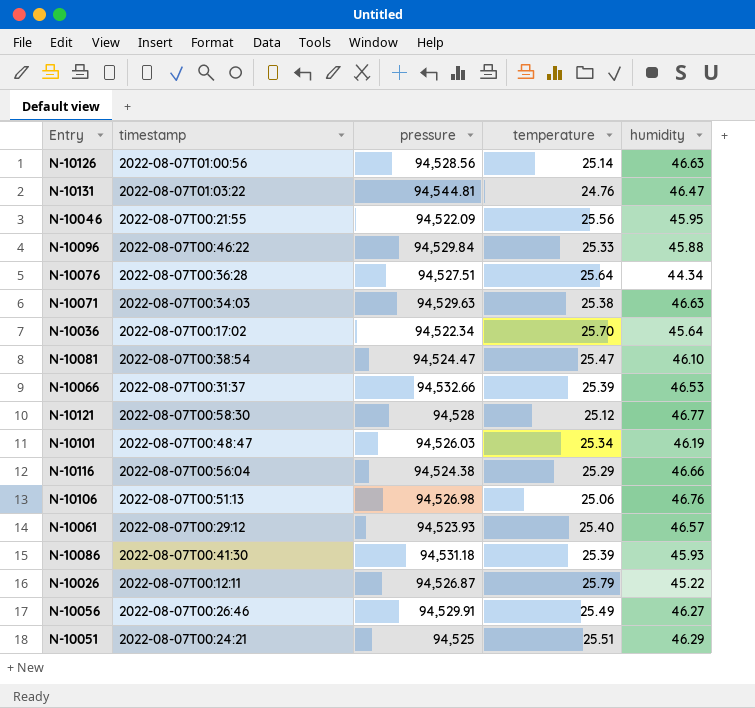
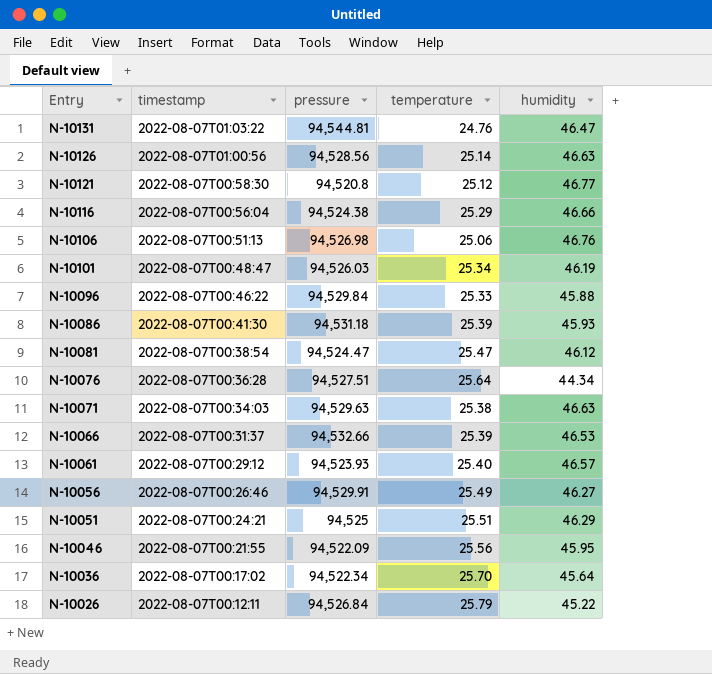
row order: none -> Entry descending
N-10121 | pressure: 94,528 -> 94,520.8
N-10081 | humidity: 46.10 -> 46.12
N-10026 | pressure: 94,526.87 -> 94,526.84

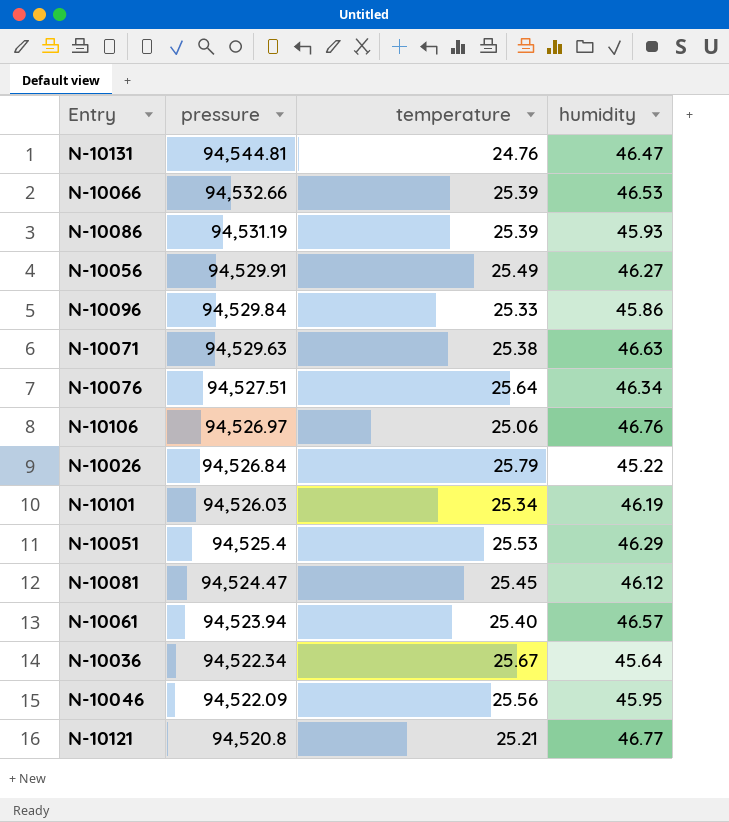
row order: Entry descending -> pressure descending
column timestamp | position: 2 -> none
row N-10126: 2022-08-07T01:00:56 | 94,528.56 | 25.14 | 46.63 -> none
row N-10116: 2022-08-07T00:56:04 | 94,524.38 | 25.29 | 46.66 -> none
N-10086 | pressure: 94,531.18 -> 94,531.19
N-10096 | humidity: 45.88 -> 45.86
N-10076 | humidity: 44.34 -> 46.34
N-10106 | pressure: 94,526.98 -> 94,526.97
N-10051 | pressure: 94,525 -> 94,525.4
N-10051 | temperature: 25.51 -> 25.53
N-10081 | temperature: 25.47 -> 25.45
N-10061 | pressure: 94,523.93 -> 94,523.94
N-10036 | temperature: 25.70 -> 25.67
N-10121 | temperature: 25.12 -> 25.21

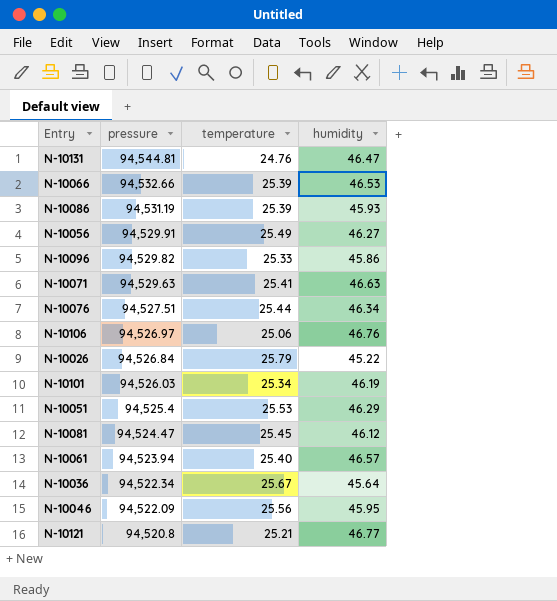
N-10096 | pressure: 94,529.84 -> 94,529.82
N-10071 | temperature: 25.38 -> 25.41
N-10076 | temperature: 25.64 -> 25.44

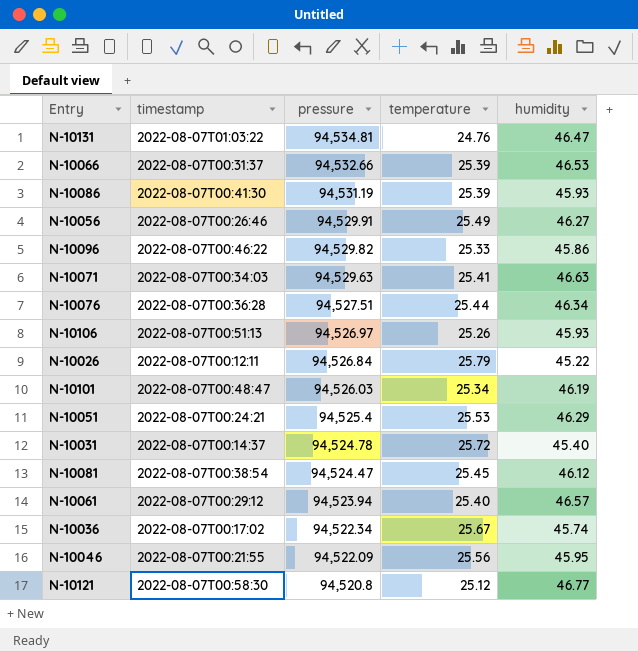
column timestamp | position: none -> 2
N-10131 | pressure: 94,544.81 -> 94,534.81
N-10106 | temperature: 25.06 -> 25.26
N-10106 | humidity: 46.76 -> 45.93
row N-10031: none -> 2022-08-07T00:14:37 | 94,524.78 | 25.72 | 45.40
N-10036 | humidity: 45.64 -> 45.74
N-10121 | temperature: 25.21 -> 25.12

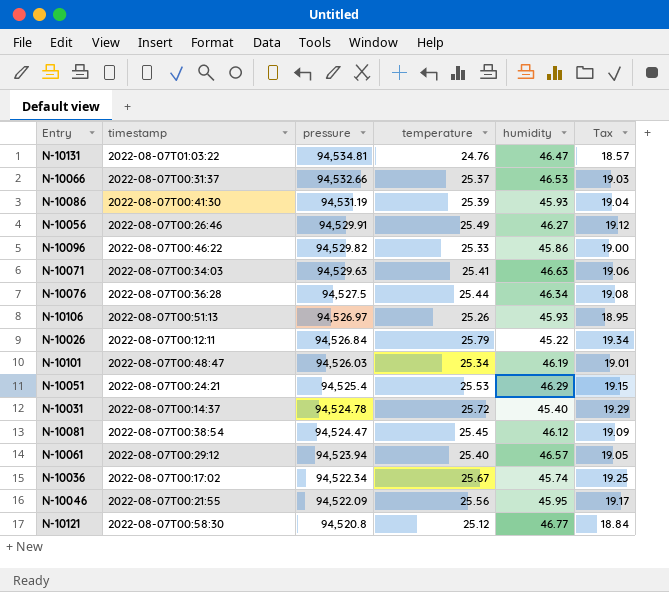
column Tax | formula: none -> [temperature] * 0.75
N-10066 | temperature: 25.39 -> 25.37
N-10076 | pressure: 94,527.51 -> 94,527.5

